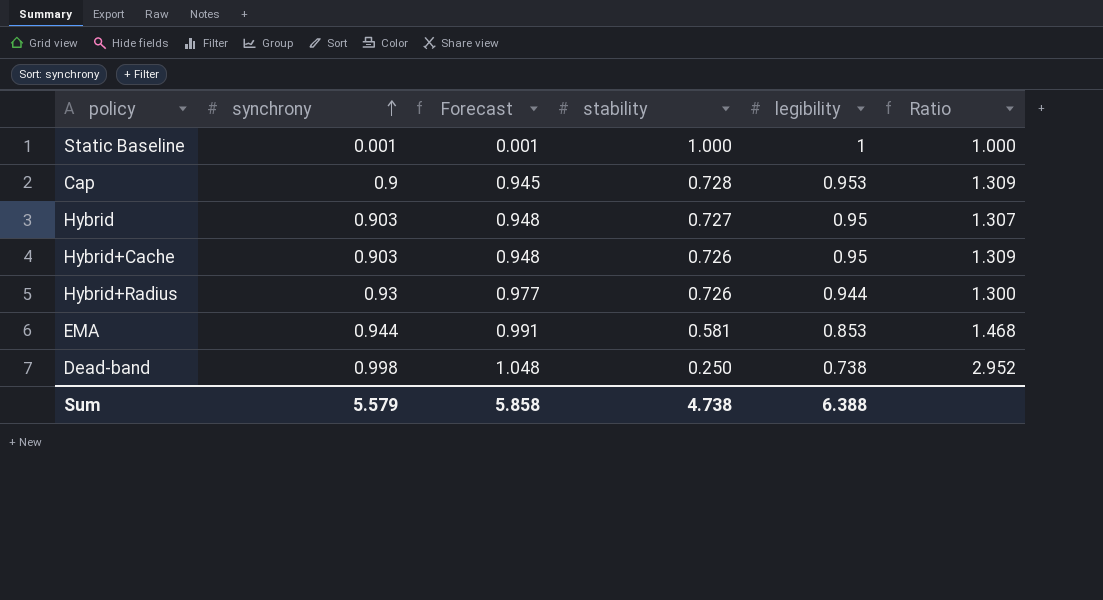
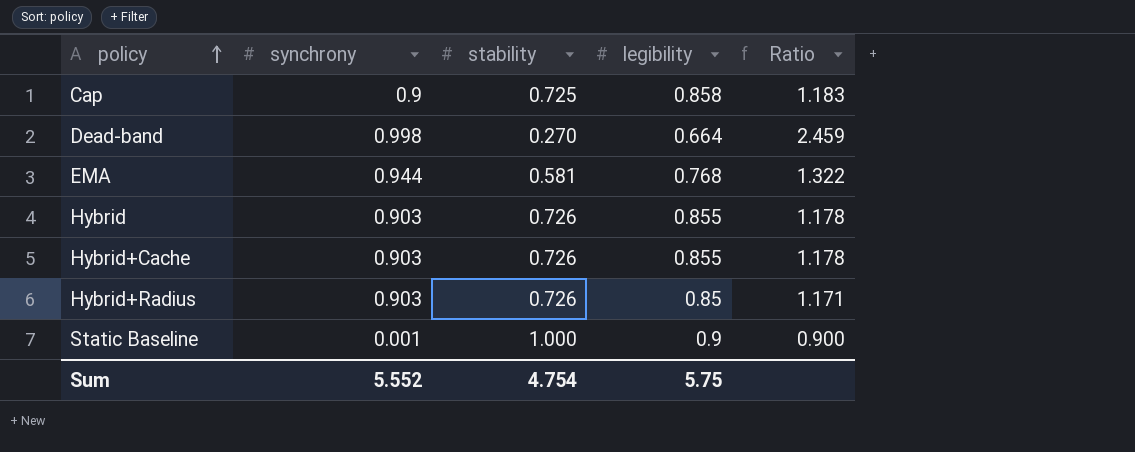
row order: synchrony ascending -> policy ascending
column Forecast | formula: [synchrony] * 1.05 -> none
Cap | stability: 0.728 -> 0.725
Cap | legibility: 0.953 -> 0.858
Cap | Ratio: 1.309 -> 1.183
Dead-band | stability: 0.250 -> 0.270
Dead-band | legibility: 0.738 -> 0.664
Dead-band | Ratio: 2.952 -> 2.459
EMA | legibility: 0.853 -> 0.768
EMA | Ratio: 1.468 -> 1.322
Hybrid | stability: 0.727 -> 0.726
Hybrid | legibility: 0.95 -> 0.855
Hybrid | Ratio: 1.307 -> 1.178
Hybrid+Cache | legibility: 0.95 -> 0.855
Hybrid+Cache | Ratio: 1.309 -> 1.178
Hybrid+Radius | synchrony: 0.93 -> 0.903
Hybrid+Radius | legibility: 0.944 -> 0.85
Hybrid+Radius | Ratio: 1.300 -> 1.171
Static Baseline | legibility: 1 -> 0.9
Static Baseline | Ratio: 1.000 -> 0.900
Sum | synchrony: 5.579 -> 5.552
Sum | stability: 4.738 -> 4.754
Sum | legibility: 6.388 -> 5.75

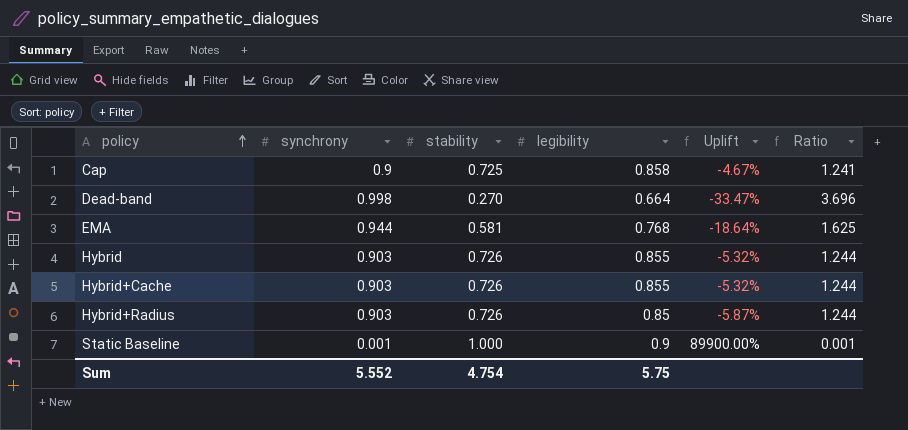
column Uplift | formula: none -> ([legibility] - [synchrony]) / [synchrony]
column Ratio | formula: [legibility] / [stability] -> [synchrony] / [stability]

